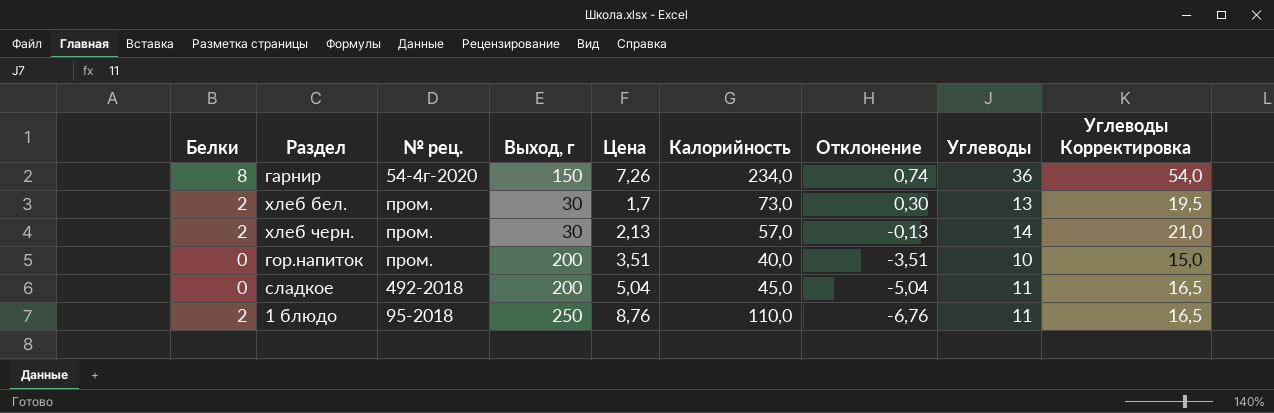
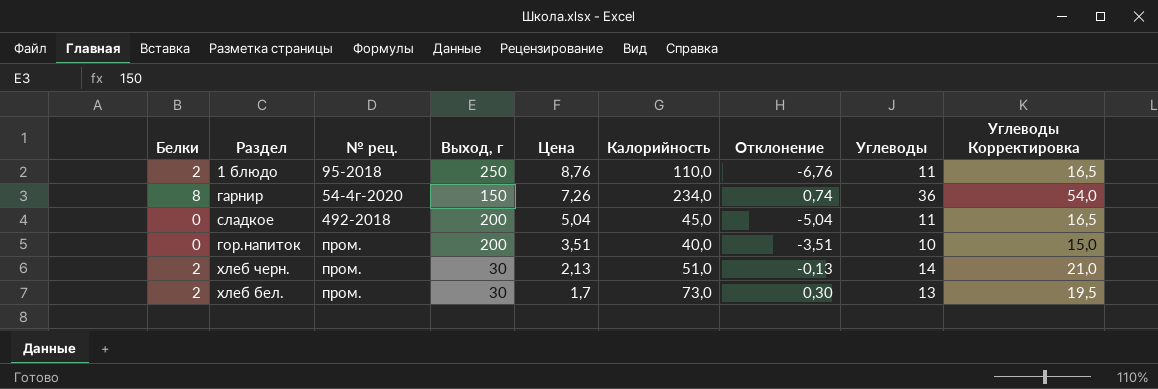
row order: Отклонение descending -> Цена descending
хлеб черн. | Калорийность: 57,0 -> 51,0

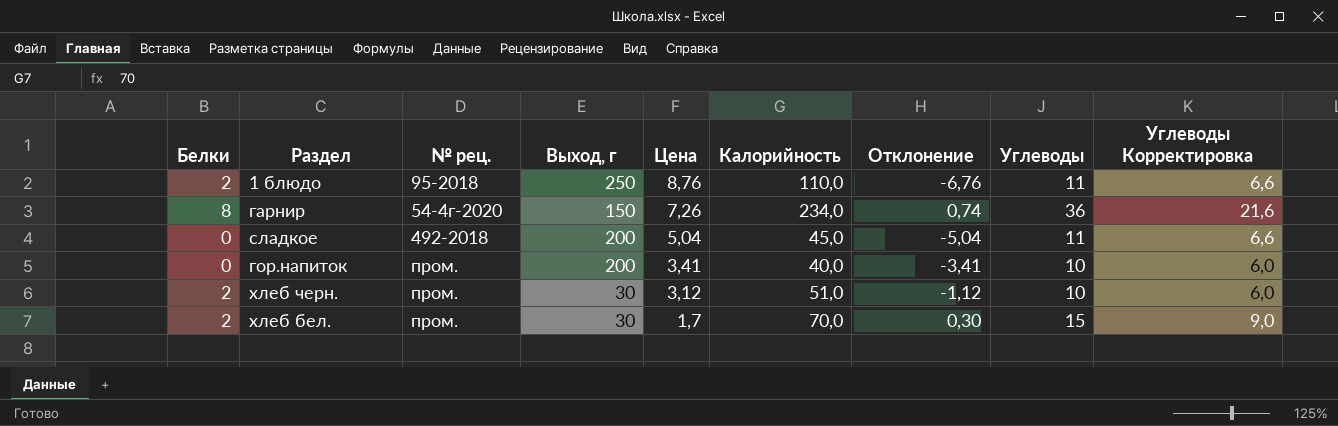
column Углеводы Корректировка | formula: [Углеводы] * 1,5 -> [Углеводы] * 0,6
гор.напиток | Цена: 3,51 -> 3,41
гор.напиток | Отклонение: -3,51 -> -3,41
хлеб черн. | Цена: 2,13 -> 3,12
хлеб черн. | Отклонение: -0,13 -> -1,12
хлеб черн. | Углеводы: 14 -> 10
хлеб бел. | Калорийность: 73,0 -> 70,0
хлеб бел. | Углеводы: 13 -> 15

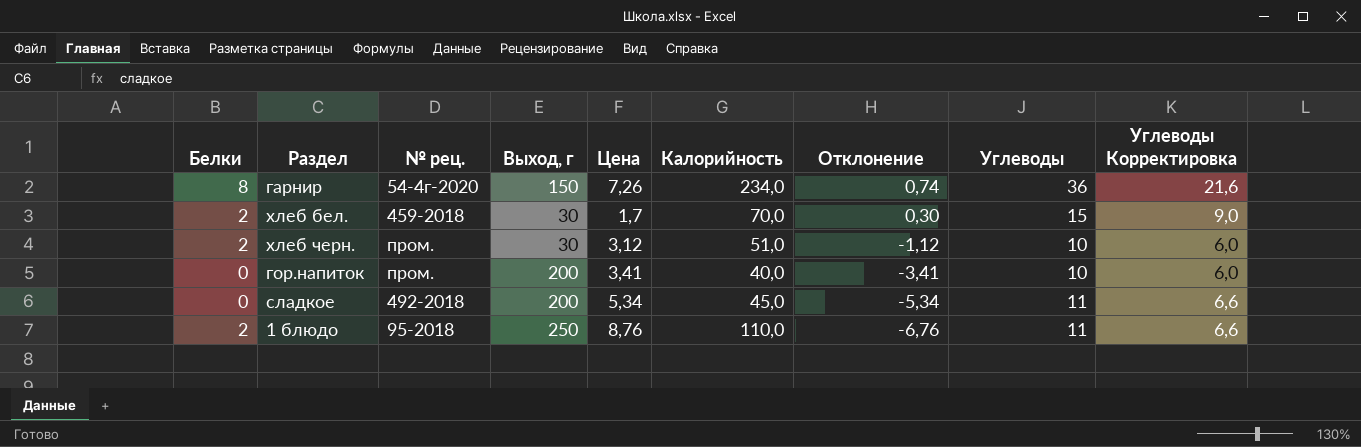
row order: Цена descending -> Отклонение descending
хлеб бел. | № рец.: пром. -> 459-2018
сладкое | Цена: 5,04 -> 5,34
сладкое | Отклонение: -5,04 -> -5,34

